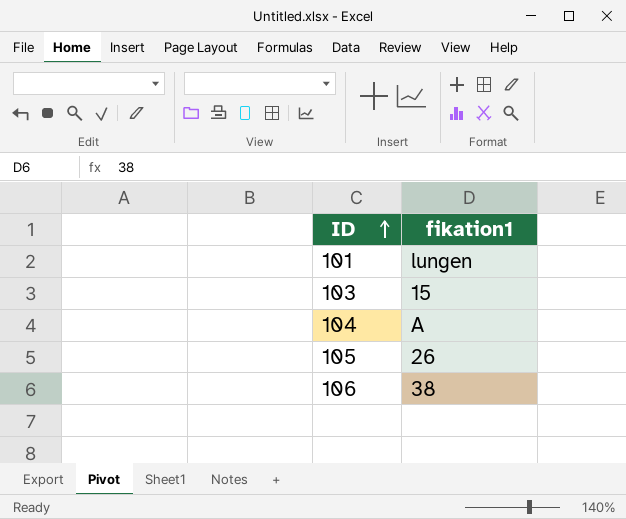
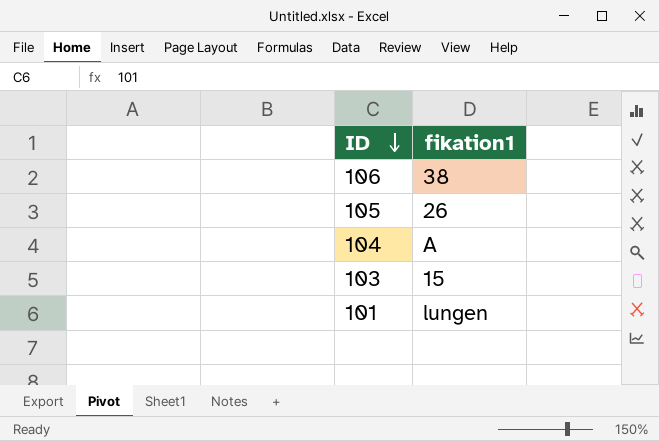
row order: ID ascending -> ID descending

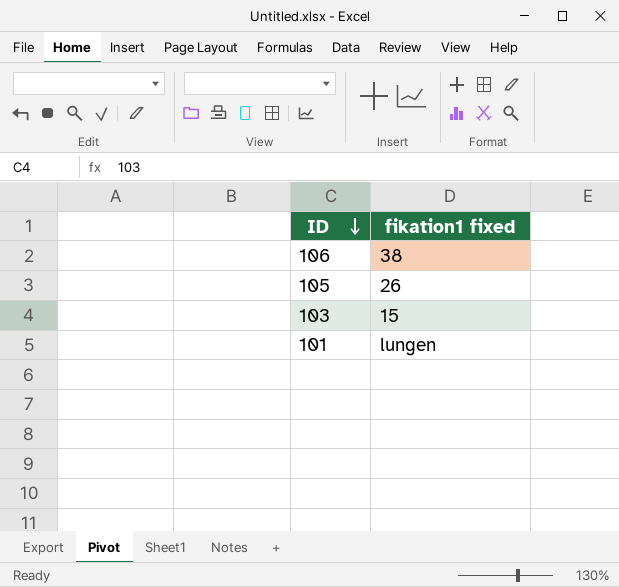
column name: fikation1 -> fikation1 fixed
row 104: A -> none

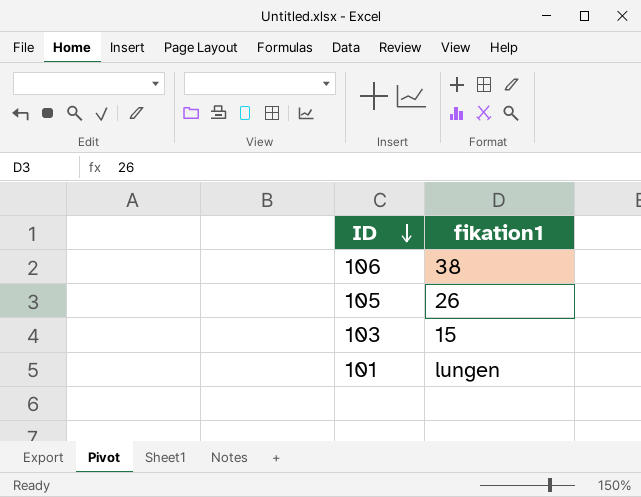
column name: fikation1 fixed -> fikation1

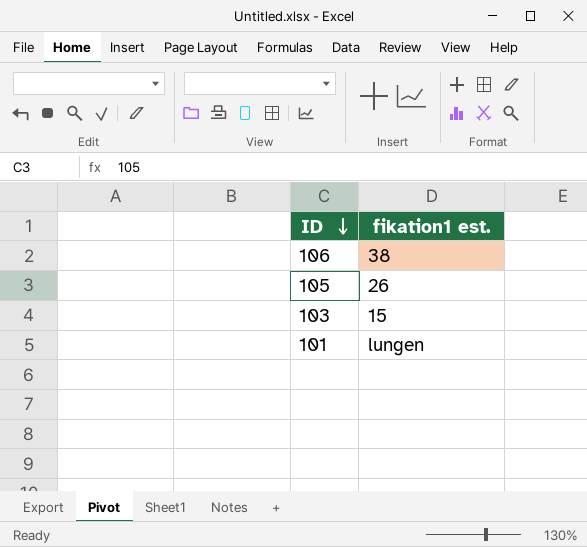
column name: fikation1 -> fikation1 est.

